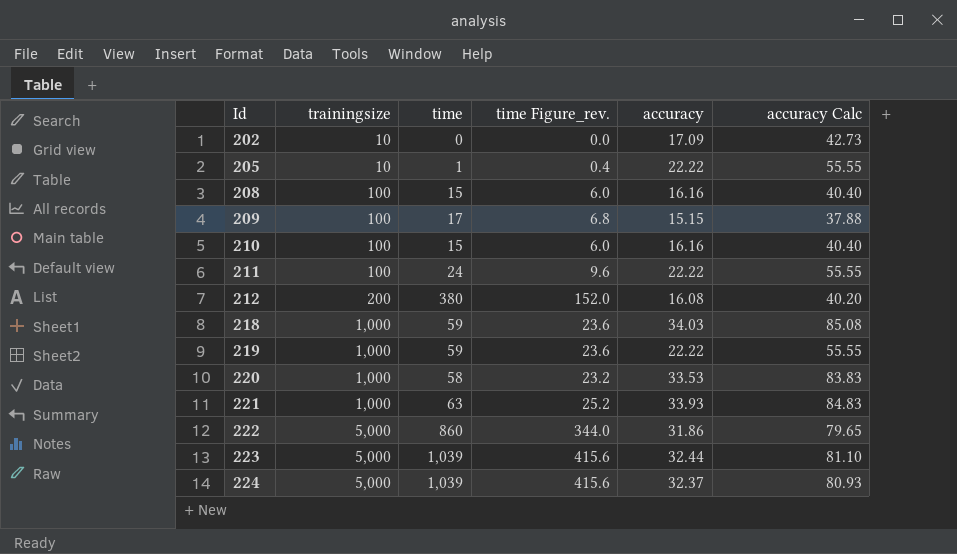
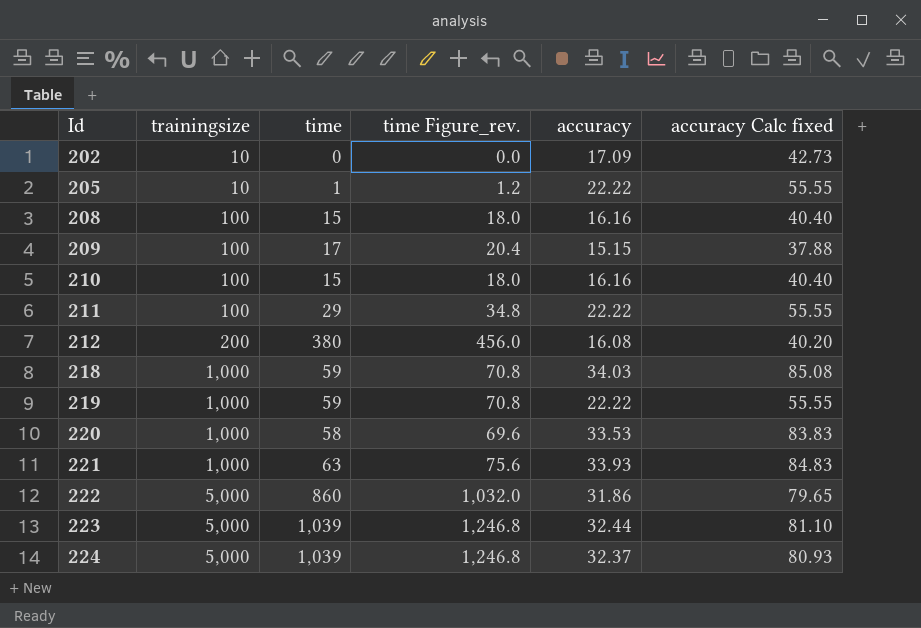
column time Figure_rev. | formula: [time] * 0.4 -> [time] * 1.2
column name: accuracy Calc -> accuracy Calc fixed
211 | time: 24 -> 29

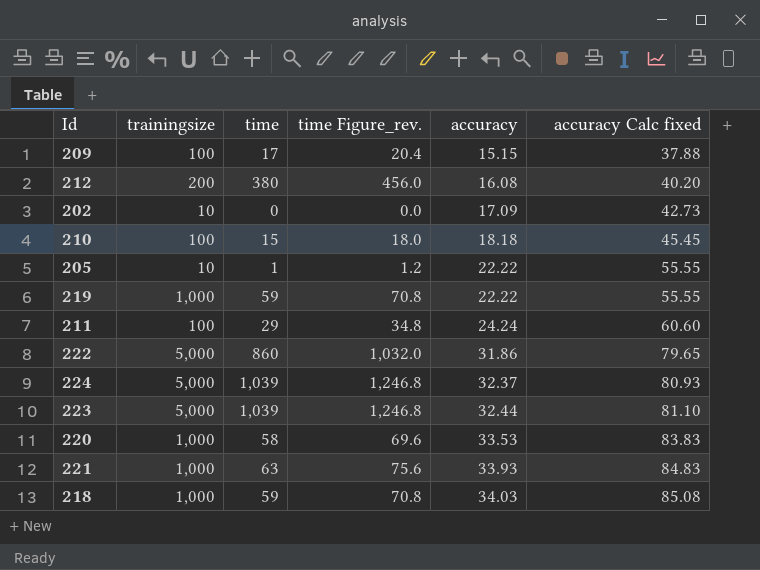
row order: Id ascending -> accuracy ascending
row 208: 100 | 15 | 18.0 | 16.16 | 40.40 -> none
210 | accuracy: 16.16 -> 18.18
210 | accuracy Calc fixed: 40.40 -> 45.45
211 | accuracy: 22.22 -> 24.24
211 | accuracy Calc fixed: 55.55 -> 60.60

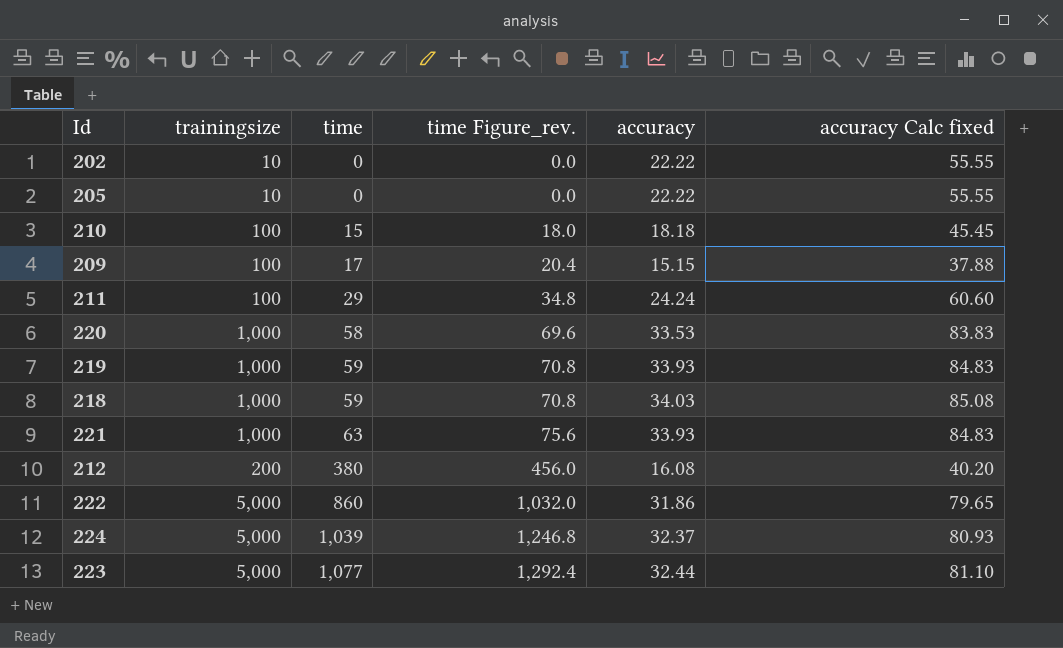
row order: accuracy ascending -> time ascending
202 | accuracy: 17.09 -> 22.22
202 | accuracy Calc fixed: 42.73 -> 55.55
205 | time: 1 -> 0
205 | time Figure_rev.: 1.2 -> 0.0
219 | accuracy: 22.22 -> 33.93
219 | accuracy Calc fixed: 55.55 -> 84.83
223 | time: 1,039 -> 1,077
223 | time Figure_rev.: 1,246.8 -> 1,292.4

